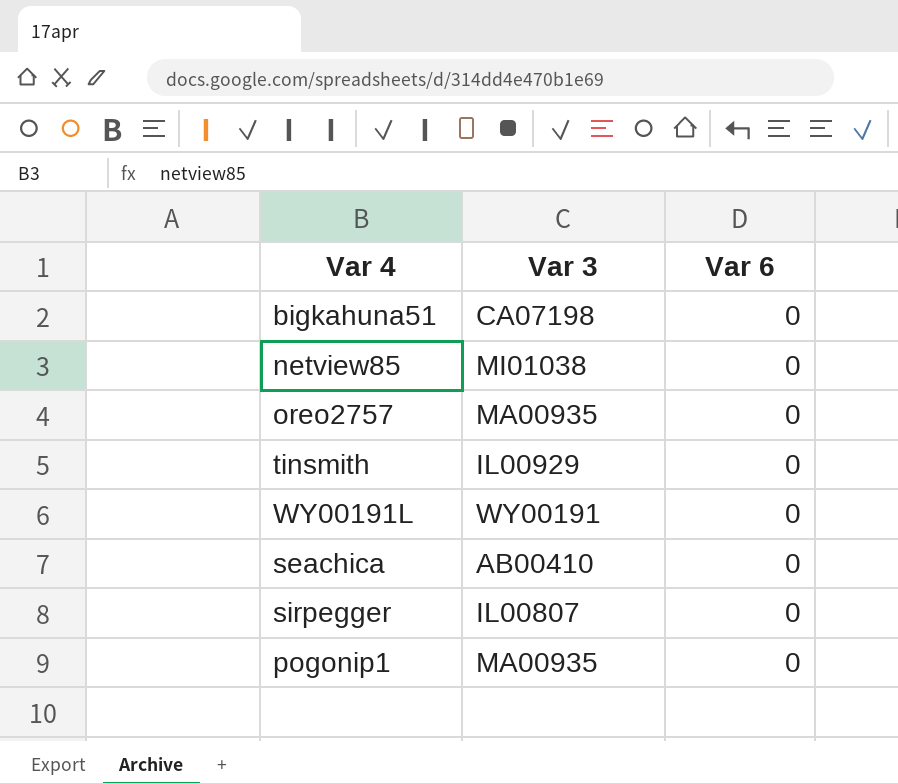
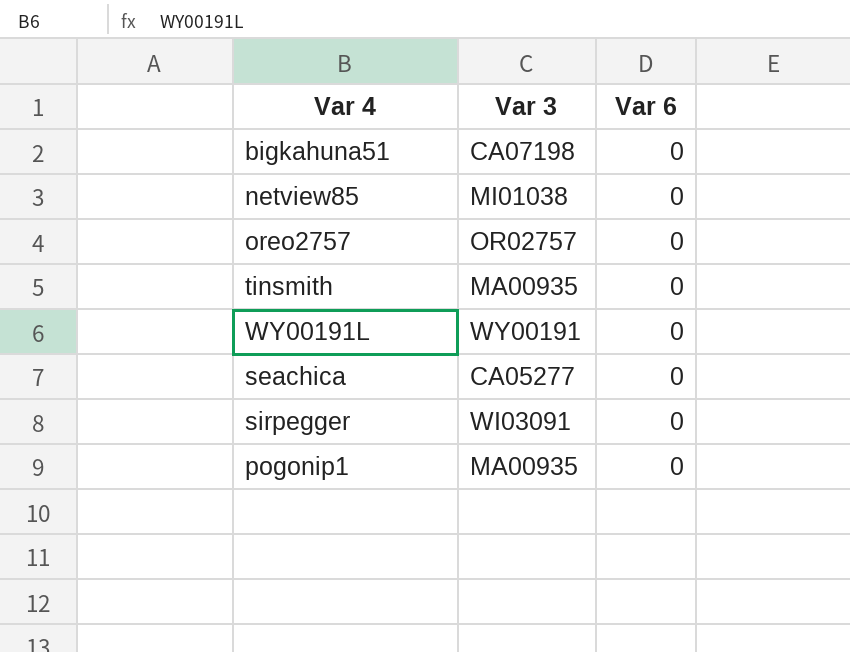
oreo2757 | Var 3: MA00935 -> OR02757
tinsmith | Var 3: IL00929 -> MA00935
seachica | Var 3: AB00410 -> CA05277
sirpegger | Var 3: IL00807 -> WI03091

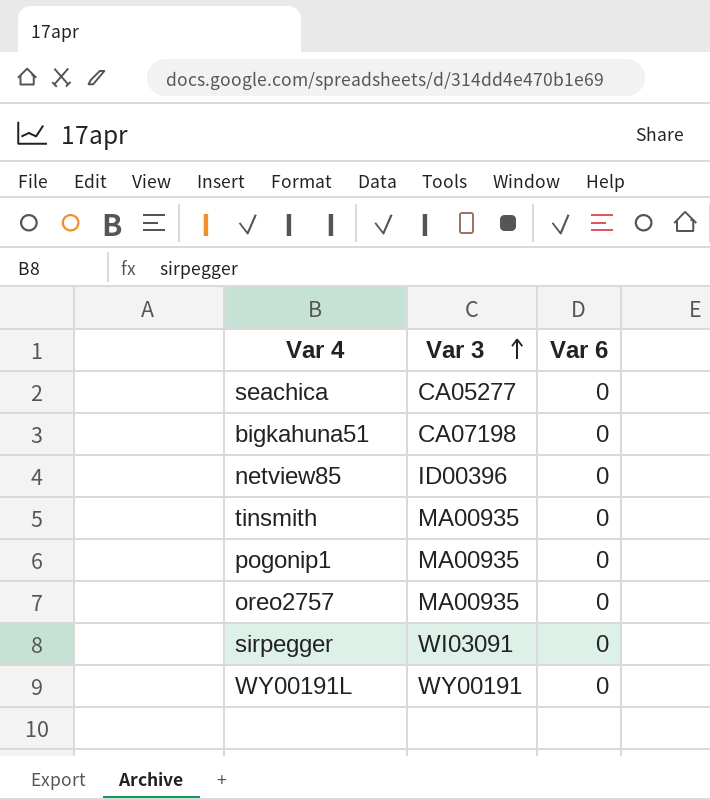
row order: none -> Var 3 ascending
netview85 | Var 3: MI01038 -> ID00396
oreo2757 | Var 3: OR02757 -> MA00935

